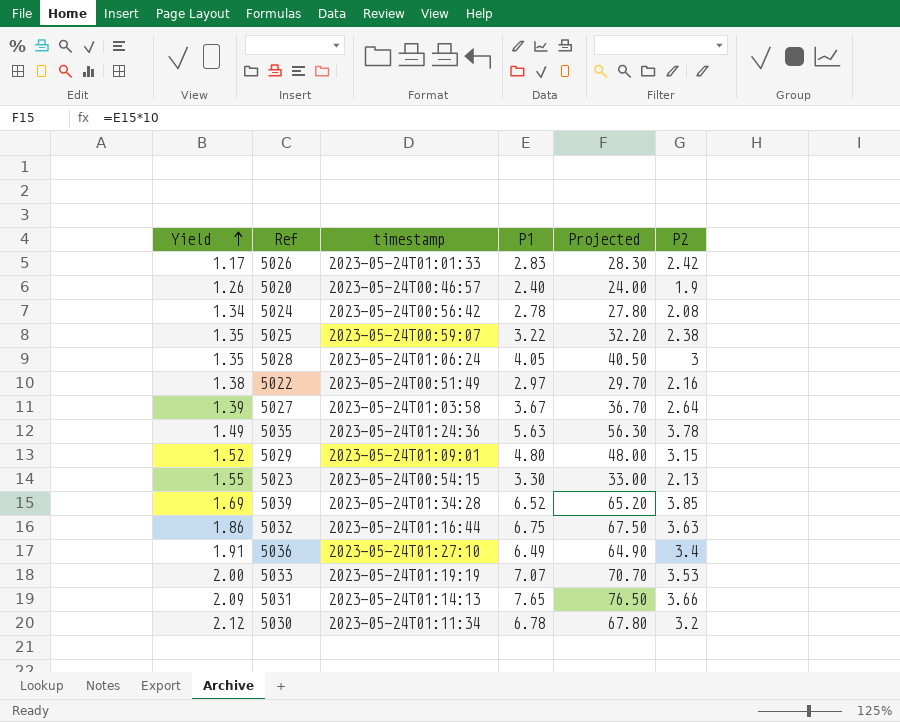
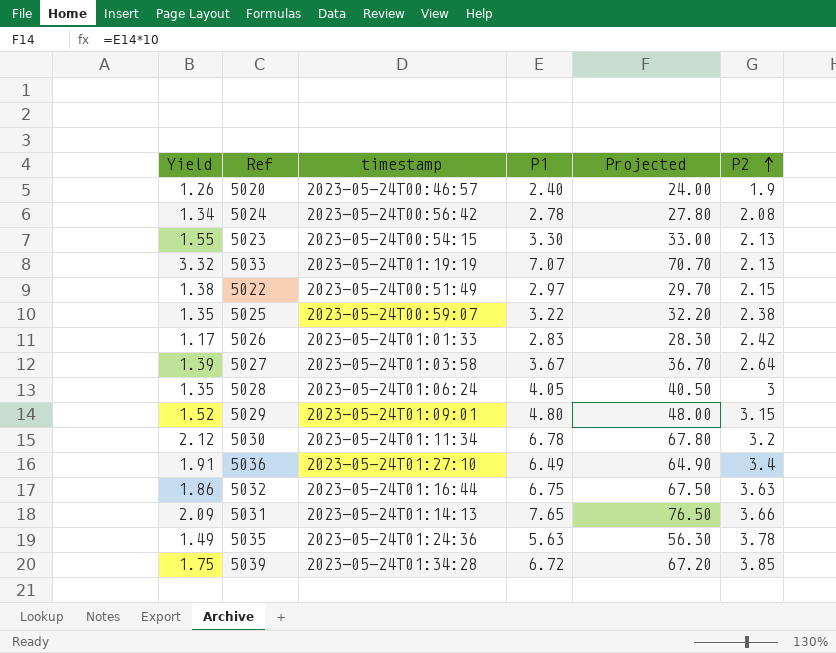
row order: Yield ascending -> P2 ascending
5033 | Yield: 2.00 -> 3.32
5033 | P2: 3.53 -> 2.13
5022 | P2: 2.16 -> 2.15
5039 | Yield: 1.69 -> 1.75
5039 | P1: 6.52 -> 6.72
5039 | Projected: 65.20 -> 67.20

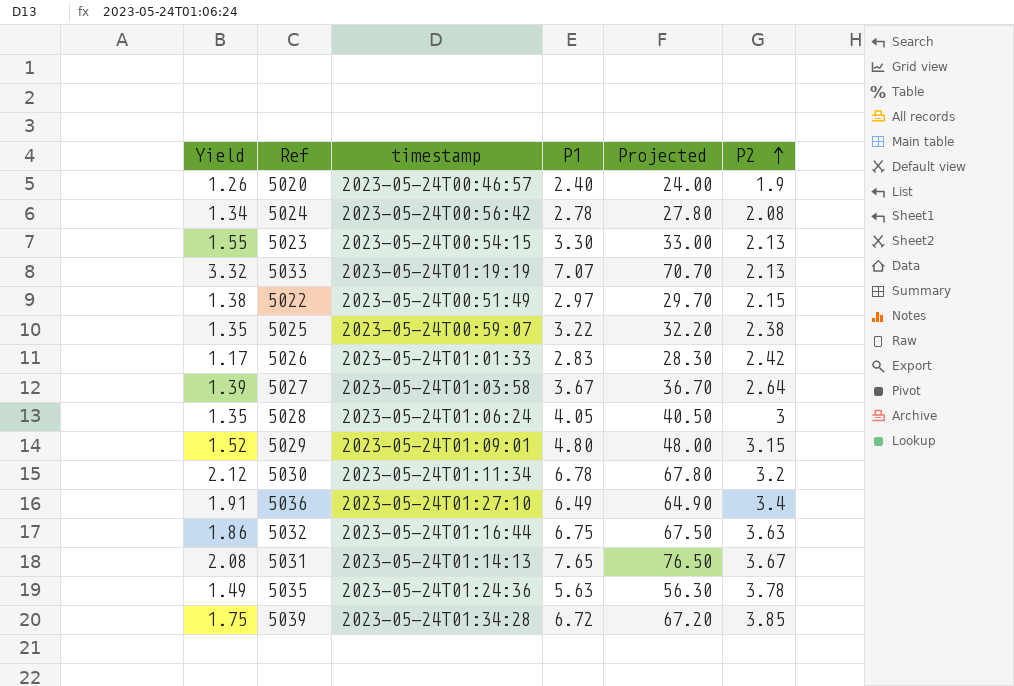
5031 | Yield: 2.09 -> 2.08
5031 | P2: 3.66 -> 3.67

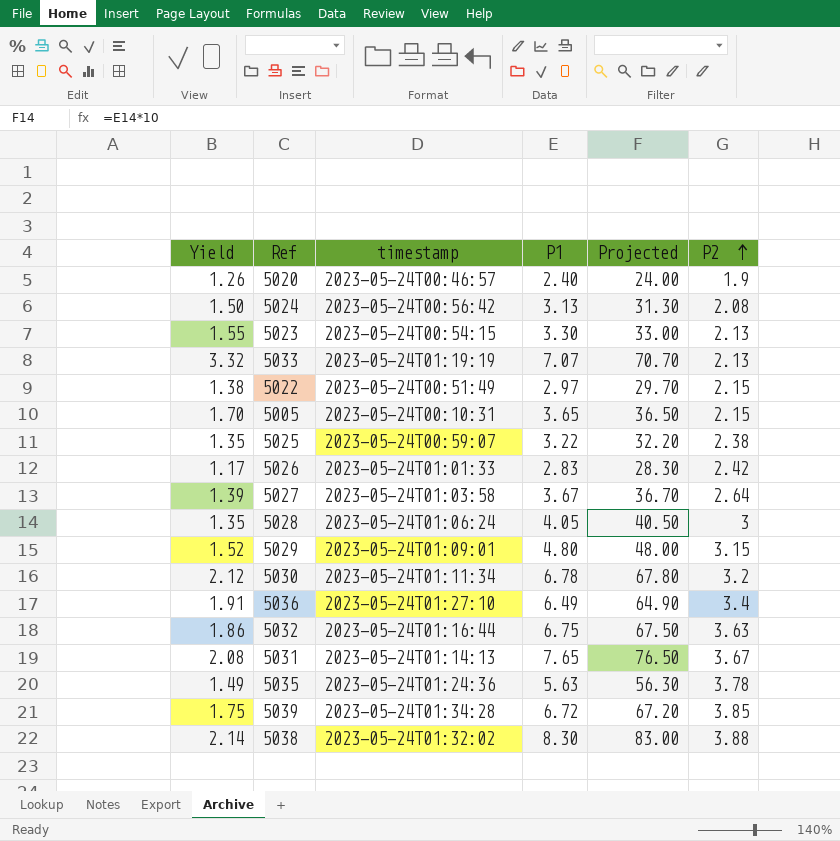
5024 | Yield: 1.34 -> 1.50
5024 | P1: 2.78 -> 3.13
5024 | Projected: 27.80 -> 31.30
row 5005: none -> 1.70 | 2023-05-24T00:10:31 | 3.65 | 36.50 | 2.15
row 5038: none -> 2.14 | 2023-05-24T01:32:02 | 8.30 | 83.00 | 3.88

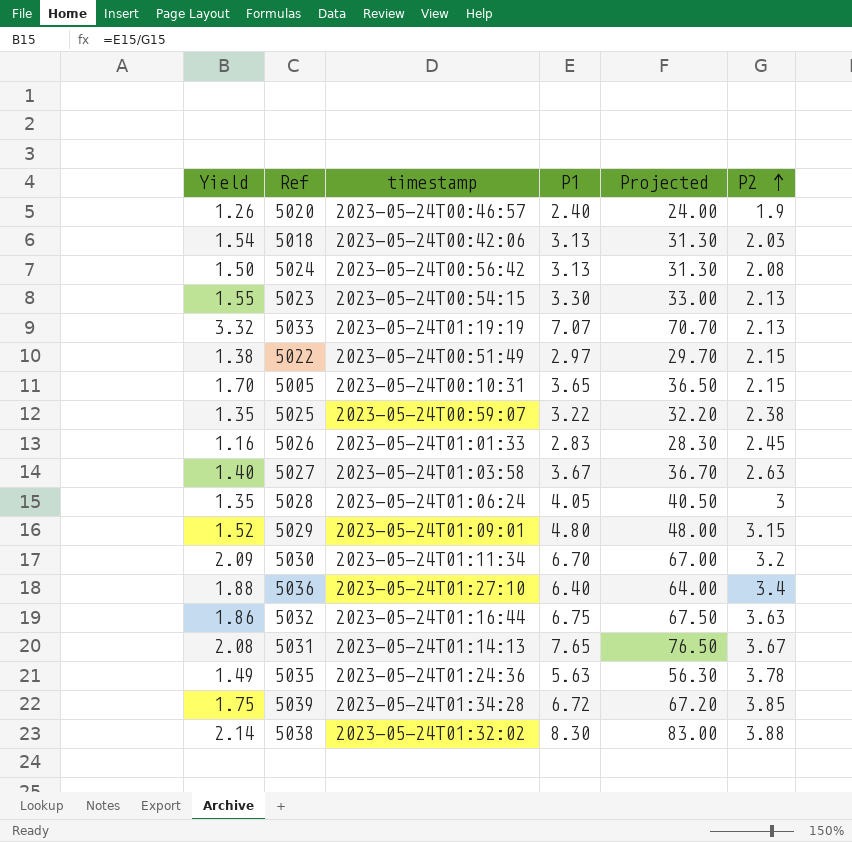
row 5018: none -> 1.54 | 2023-05-24T00:42:06 | 3.13 | 31.30 | 2.03
5026 | Yield: 1.17 -> 1.16
5026 | P2: 2.42 -> 2.45
5027 | Yield: 1.39 -> 1.40
5027 | P2: 2.64 -> 2.63
5030 | Yield: 2.12 -> 2.09
5030 | P1: 6.78 -> 6.70
5030 | Projected: 67.80 -> 67.00
5036 | Yield: 1.91 -> 1.88
5036 | P1: 6.49 -> 6.40
5036 | Projected: 64.90 -> 64.00

